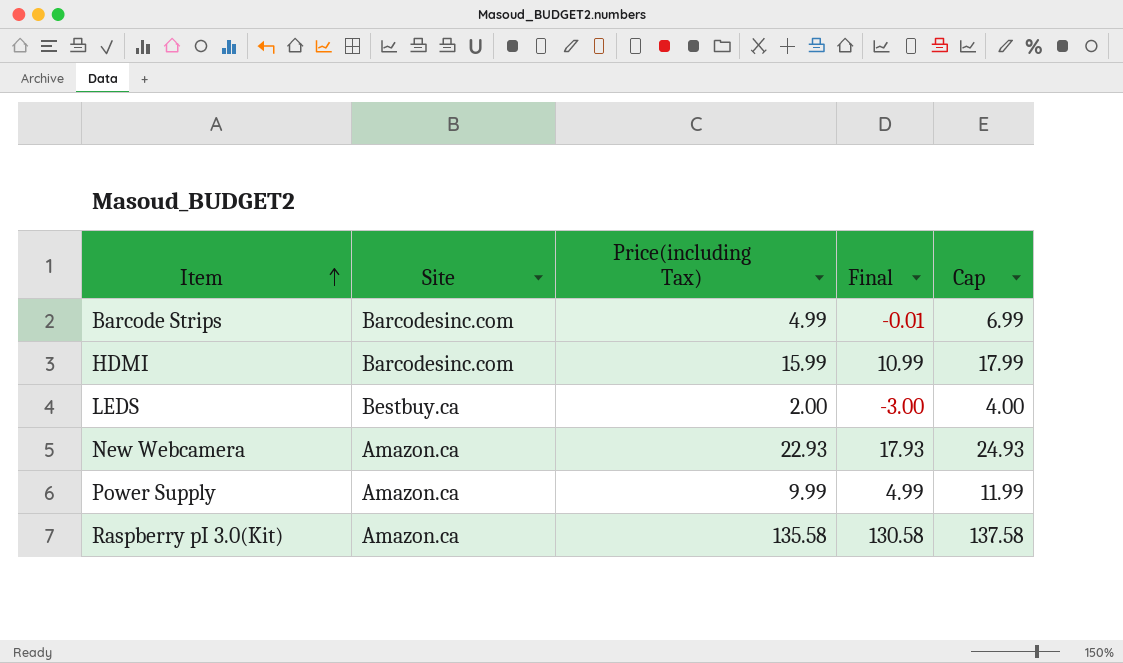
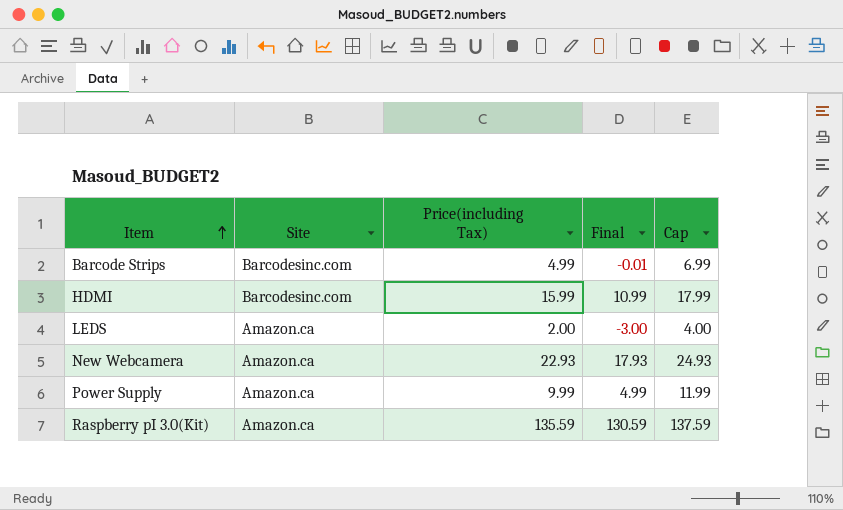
LEDS | Site: Bestbuy.ca -> Amazon.ca
Raspberry pI 3.0(Kit) | Price(including Tax): 135.58 -> 135.59
Raspberry pI 3.0(Kit) | Final: 130.58 -> 130.59
Raspberry pI 3.0(Kit) | Cap: 137.58 -> 137.59

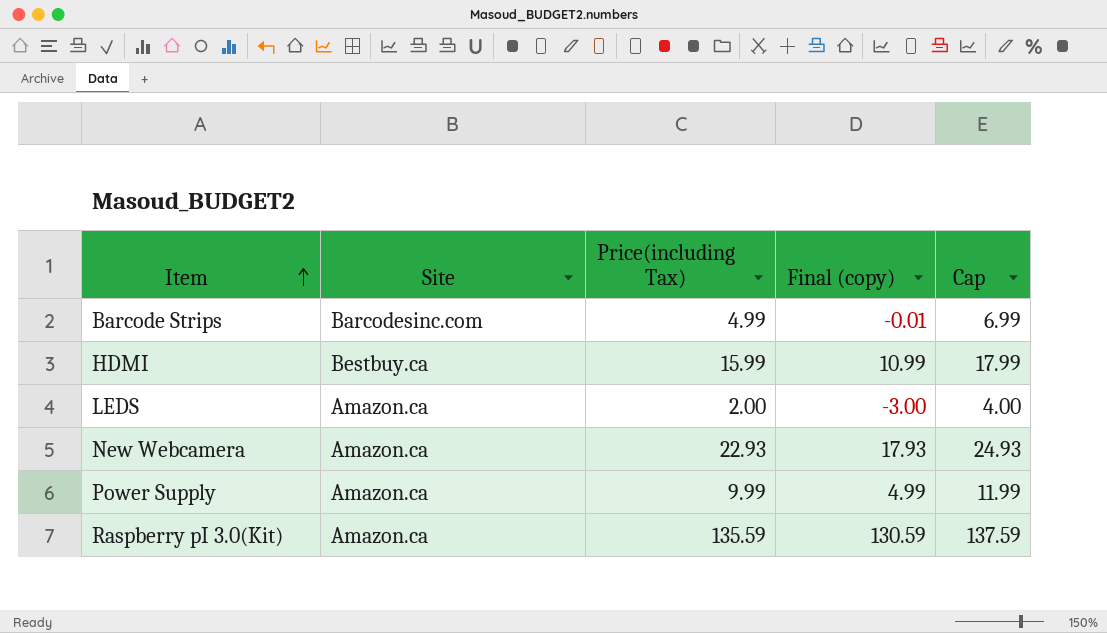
column name: Final -> Final (copy)
HDMI | Site: Barcodesinc.com -> Bestbuy.ca

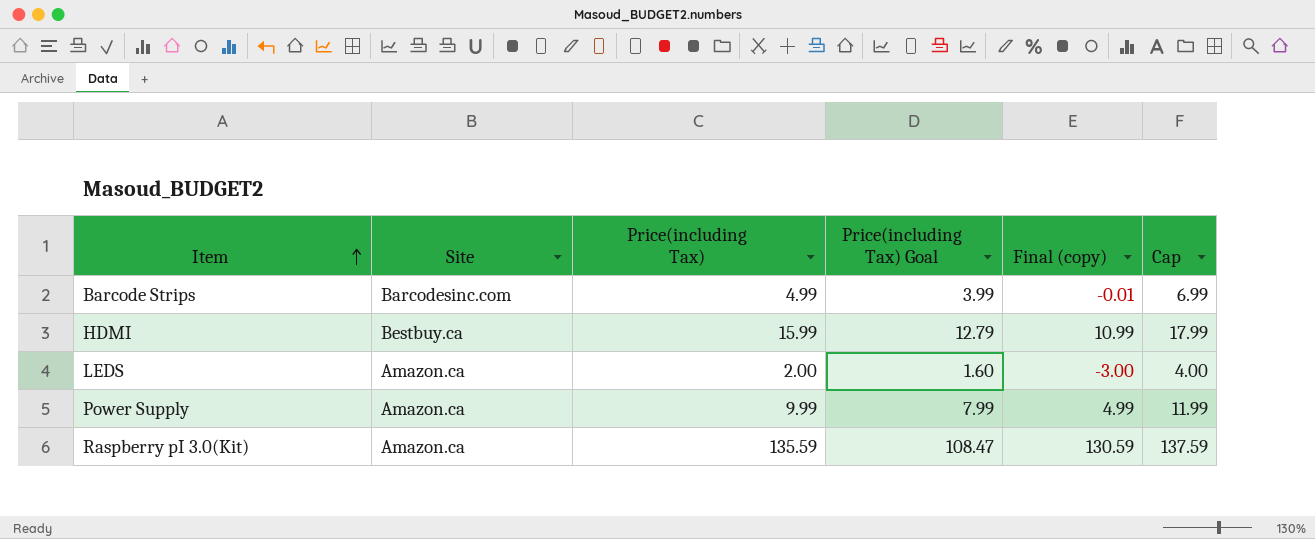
column Price(including Tax) Goal | formula: none -> [Price(including Tax)] * 0.8
row New Webcamera: Amazon.ca | 22.93 | 17.93 | 24.93 -> none

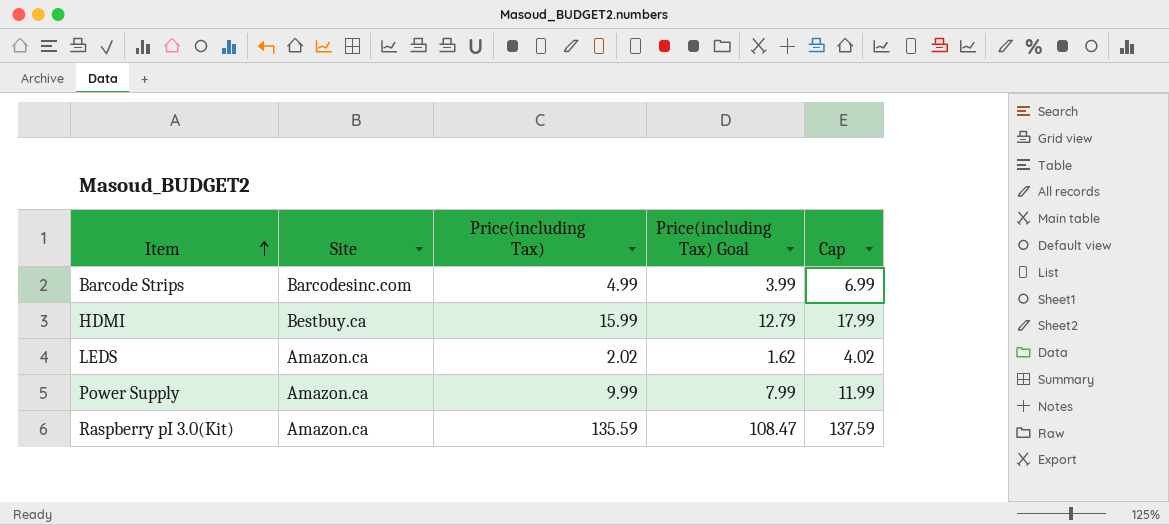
column Final (copy) | formula: [Price(including Tax)] - 5 -> none
LEDS | Price(including Tax): 2.00 -> 2.02
LEDS | Price(including Tax) Goal: 1.60 -> 1.62
LEDS | Cap: 4.00 -> 4.02

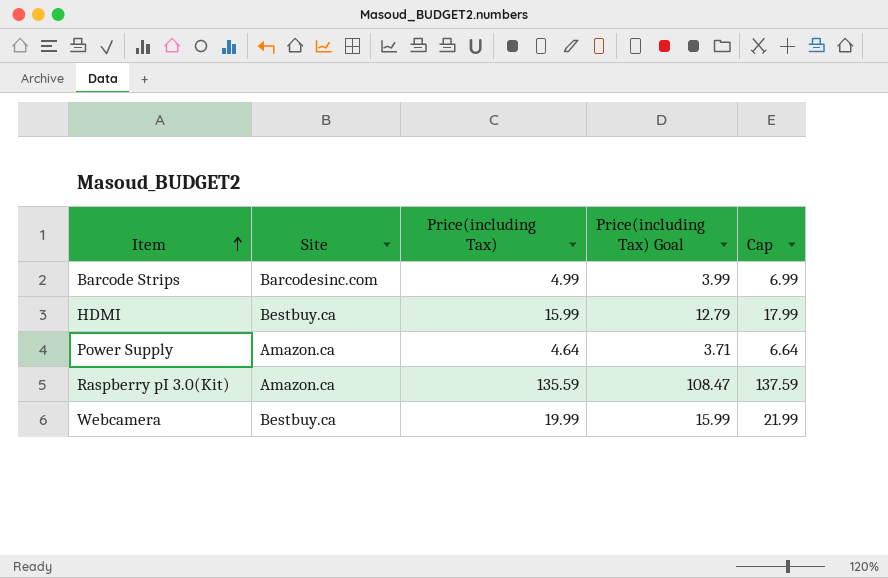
row LEDS: Amazon.ca | 2.02 | 1.62 | 4.02 -> none
Power Supply | Price(including Tax): 9.99 -> 4.64
Power Supply | Price(including Tax) Goal: 7.99 -> 3.71
Power Supply | Cap: 11.99 -> 6.64
row Webcamera: none -> Bestbuy.ca | 19.99 | 15.99 | 21.99

